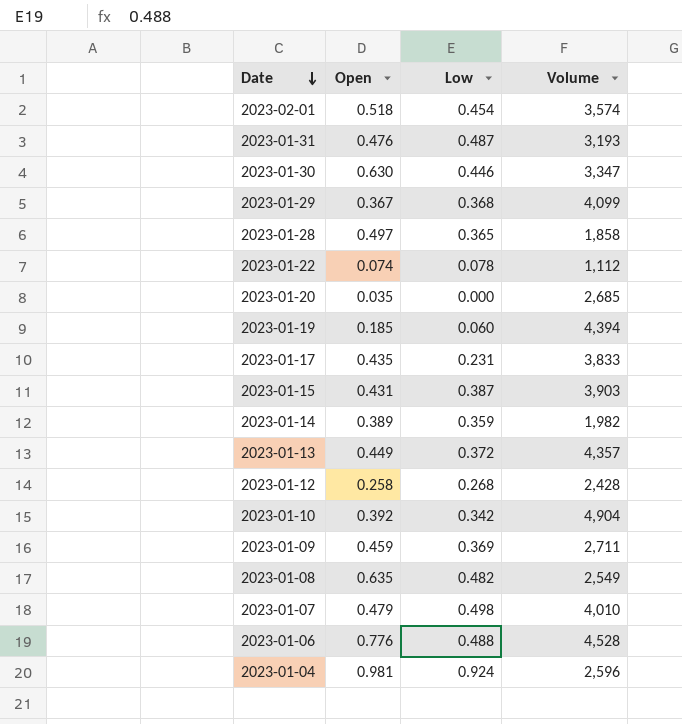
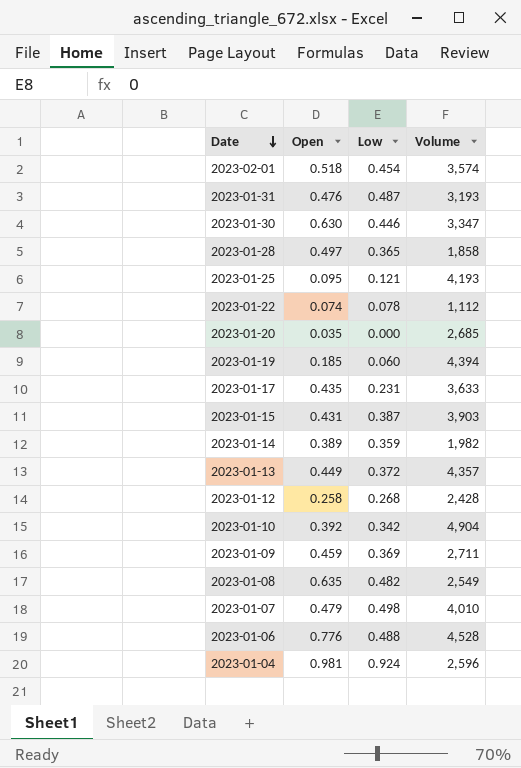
row 2023-01-29: 0.367 | 0.368 | 4,099 -> none
row 2023-01-25: none -> 0.095 | 0.121 | 4,193
2023-01-17 | Volume: 3,833 -> 3,633

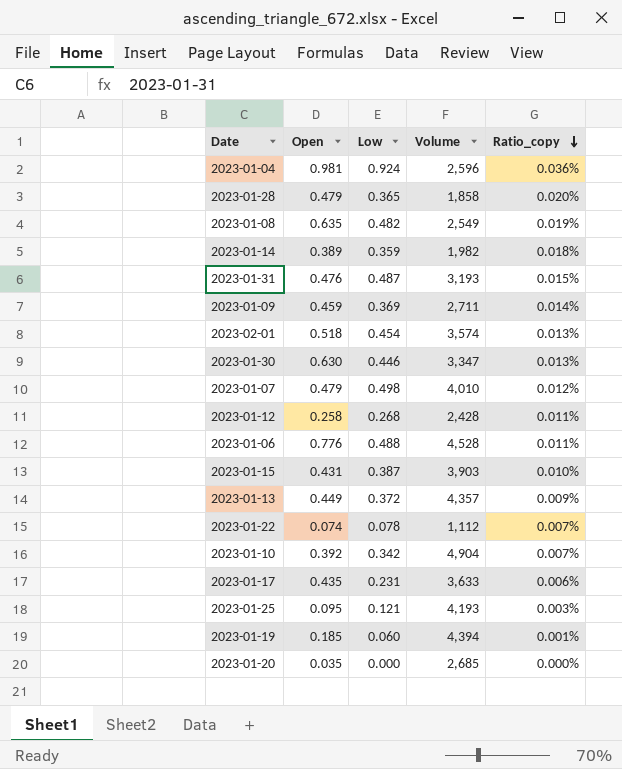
row order: Date descending -> Ratio_copy descending
column Ratio_copy | formula: none -> [Low] / [Volume]
2023-01-28 | Open: 0.497 -> 0.479

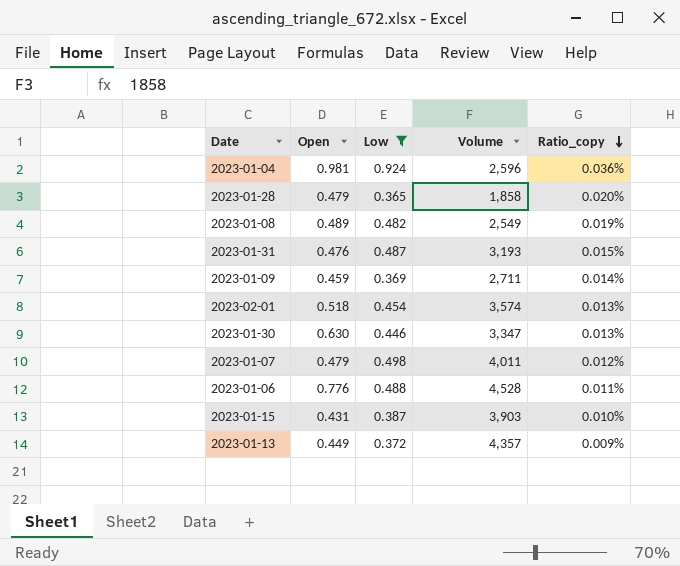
filter: none -> Low >= 0.365
2023-01-08 | Open: 0.635 -> 0.489
2023-01-07 | Volume: 4,010 -> 4,011

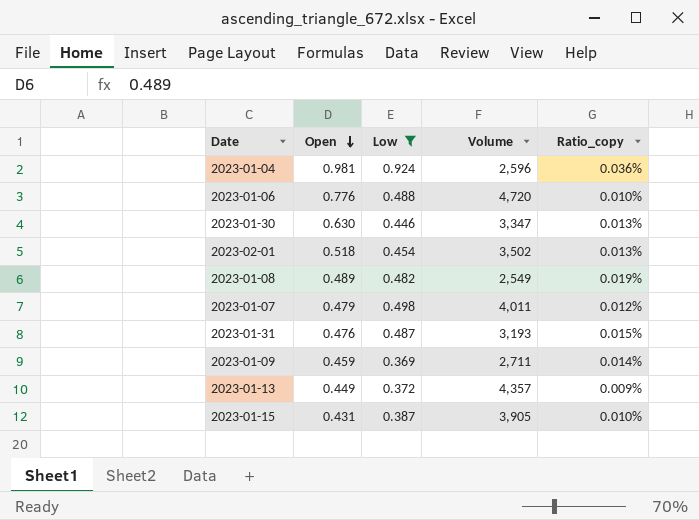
row order: Ratio_copy descending -> Open descending
row 2023-01-28: 0.479 | 0.365 | 1,858 | 0.020% -> none
2023-01-06 | Volume: 4,528 -> 4,720
2023-01-06 | Ratio_copy: 0.011% -> 0.010%
2023-02-01 | Volume: 3,574 -> 3,502
2023-01-15 | Volume: 3,903 -> 3,905

